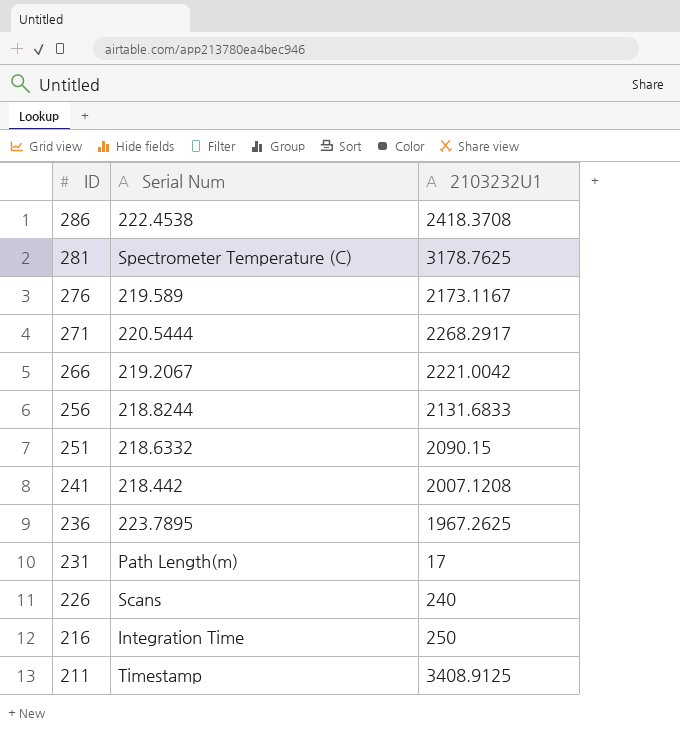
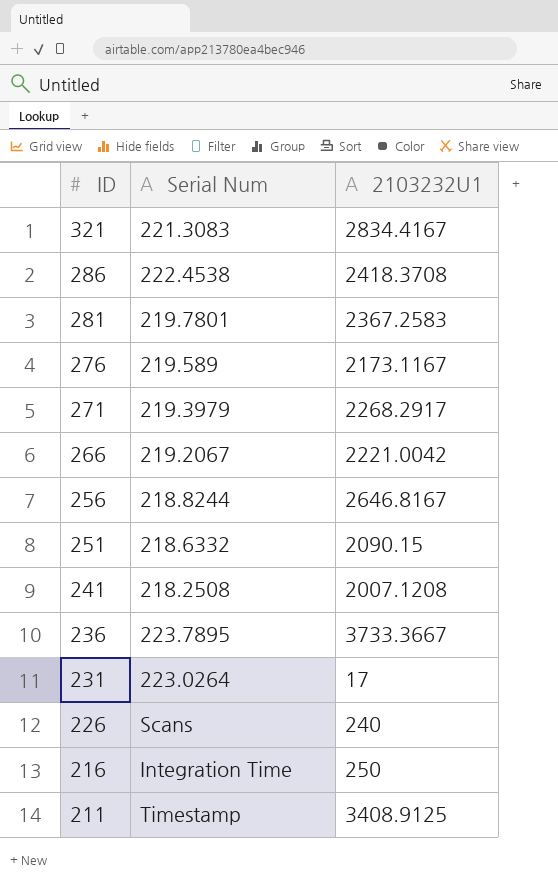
row 321: none -> 221.3083 | 2834.4167
281 | Serial Num: Spectrometer Temperature (C) -> 219.7801
281 | 2103232U1: 3178.7625 -> 2367.2583
271 | Serial Num: 220.5444 -> 219.3979
256 | 2103232U1: 2131.6833 -> 2646.8167
241 | Serial Num: 218.442 -> 218.2508
236 | 2103232U1: 1967.2625 -> 3733.3667
231 | Serial Num: Path Length(m) -> 223.0264

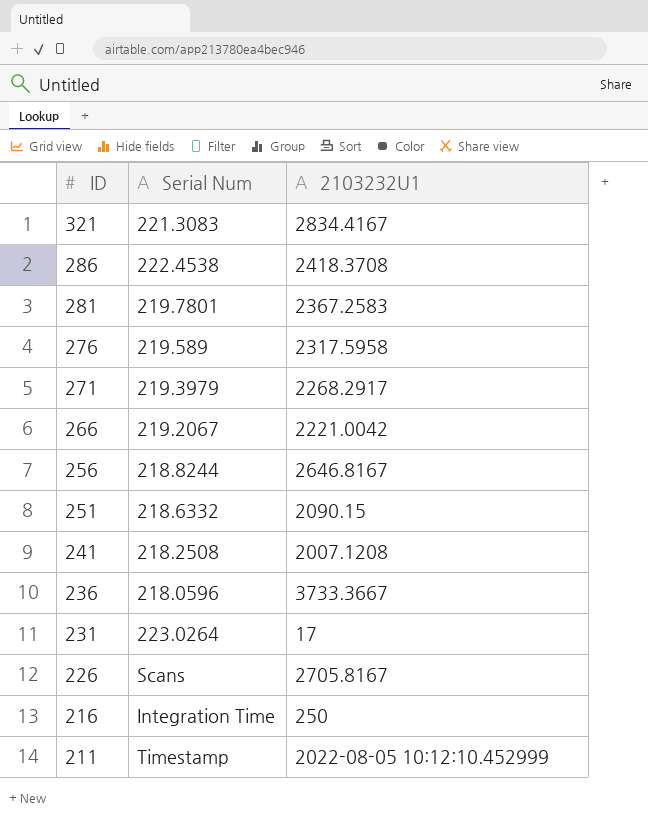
276 | 2103232U1: 2173.1167 -> 2317.5958
236 | Serial Num: 223.7895 -> 218.0596
226 | 2103232U1: 240 -> 2705.8167
211 | 2103232U1: 3408.9125 -> 2022-08-05 10:12:10.452999

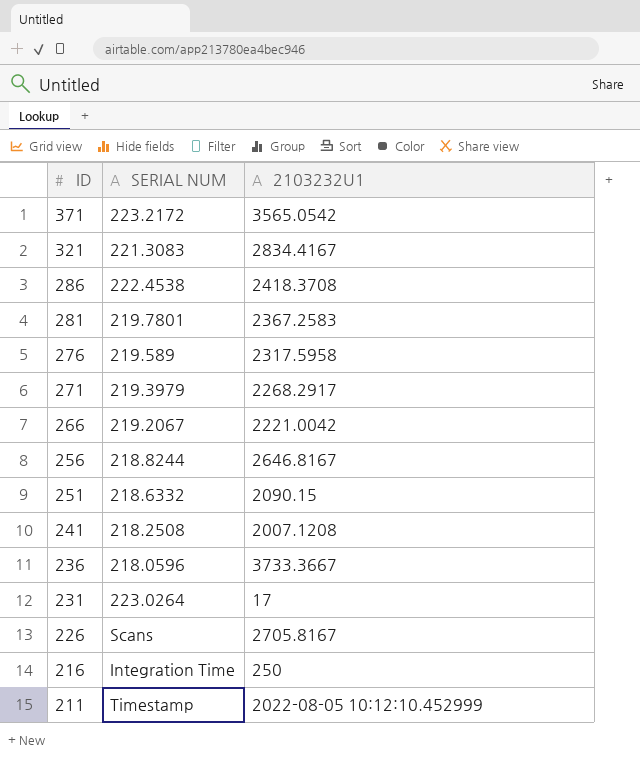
column name: Serial Num -> SERIAL NUM
row 371: none -> 223.2172 | 3565.0542

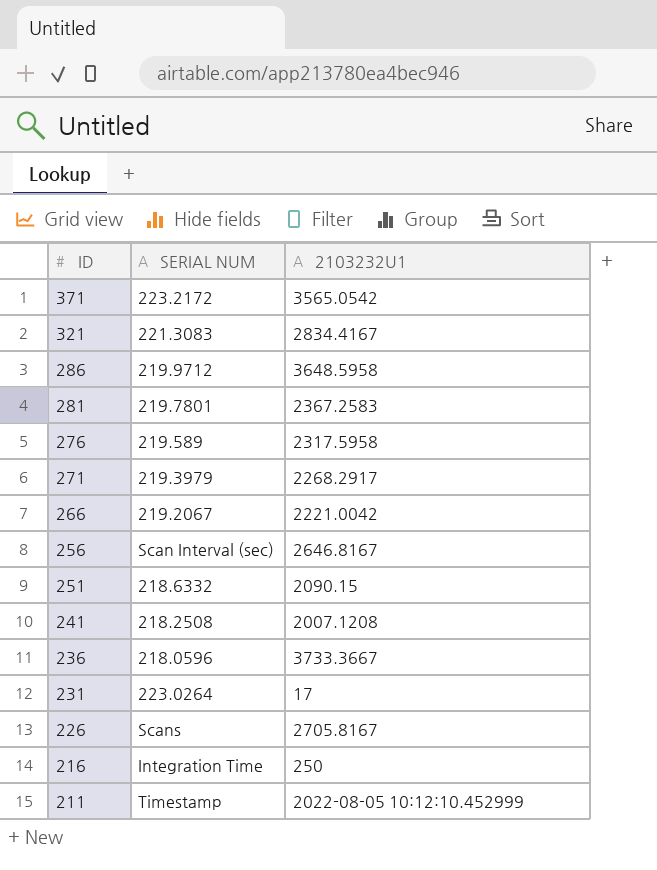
286 | SERIAL NUM: 222.4538 -> 219.9712
286 | 2103232U1: 2418.3708 -> 3648.5958
256 | SERIAL NUM: 218.8244 -> Scan Interval (sec)

